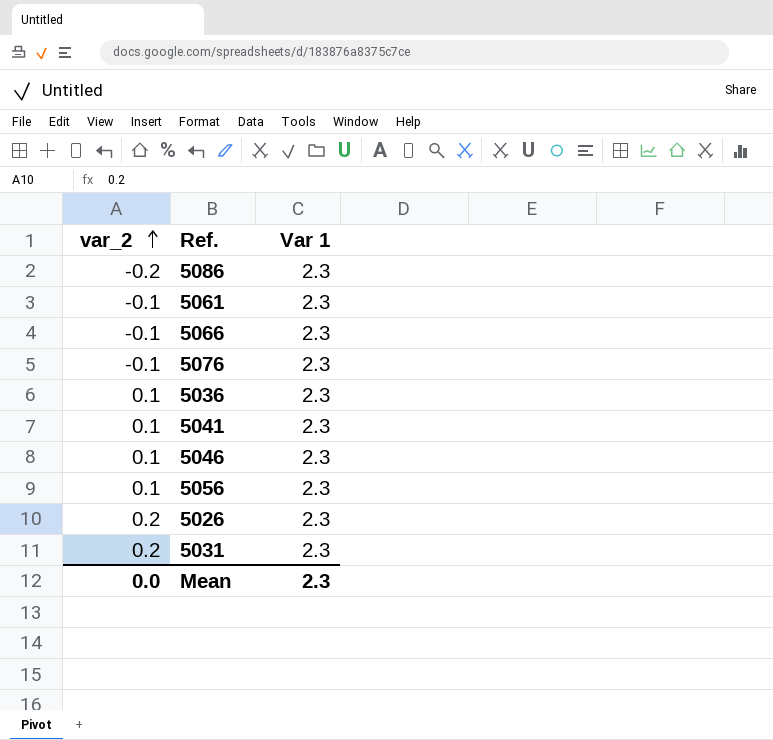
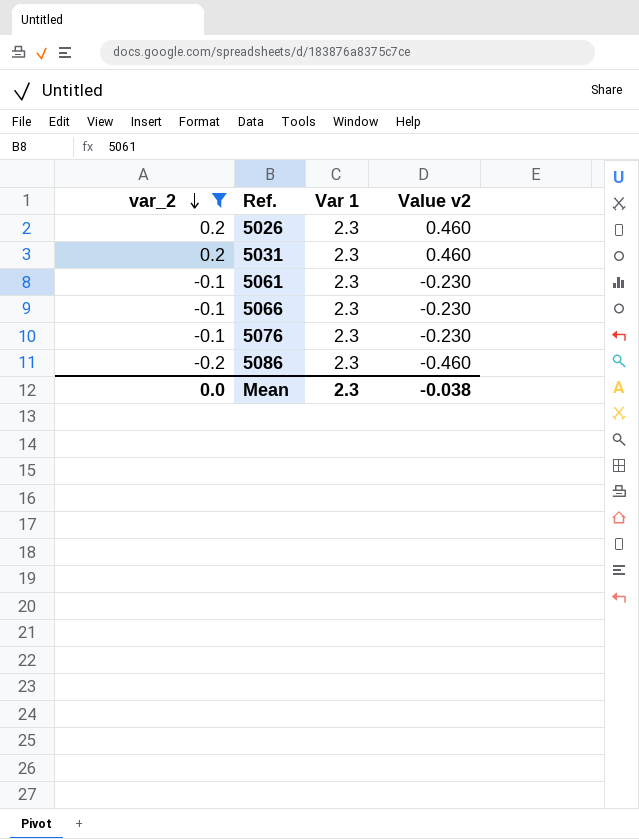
filter: none -> var_2 != 0.1
row order: var_2 ascending -> var_2 descending
column Value v2 | formula: none -> [var_2] * [Var 1]

